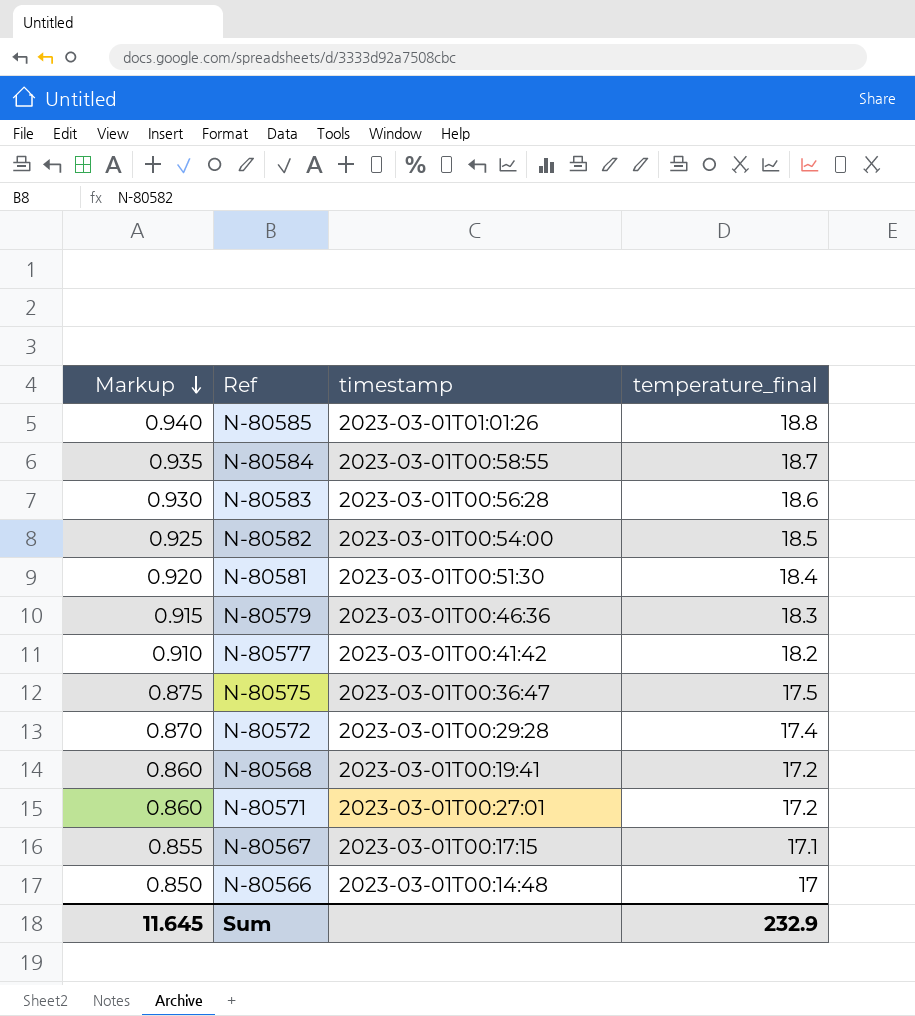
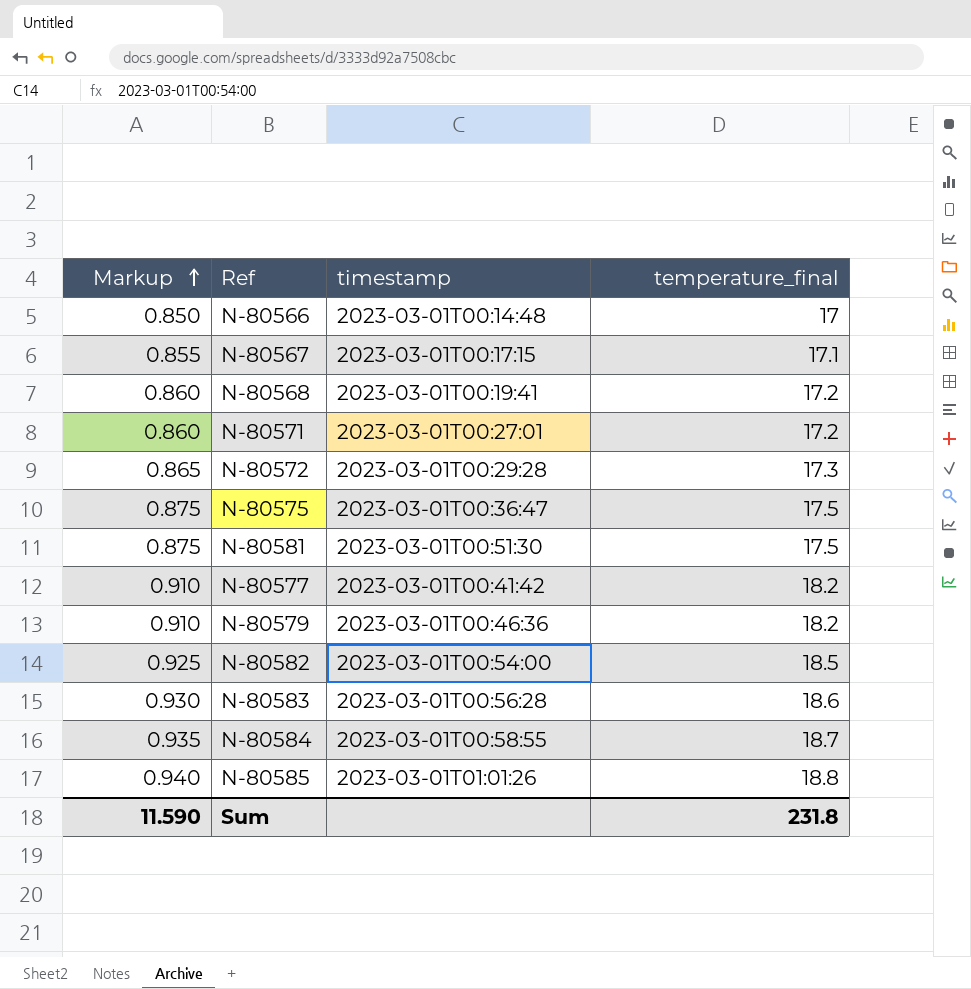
row order: Markup descending -> Markup ascending
N-80572 | Markup: 0.870 -> 0.865
N-80572 | temperature_final: 17.4 -> 17.3
N-80581 | Markup: 0.920 -> 0.875
N-80581 | temperature_final: 18.4 -> 17.5
N-80579 | Markup: 0.915 -> 0.910
N-80579 | temperature_final: 18.3 -> 18.2
Sum | Markup: 11.645 -> 11.590
Sum | temperature_final: 232.9 -> 231.8

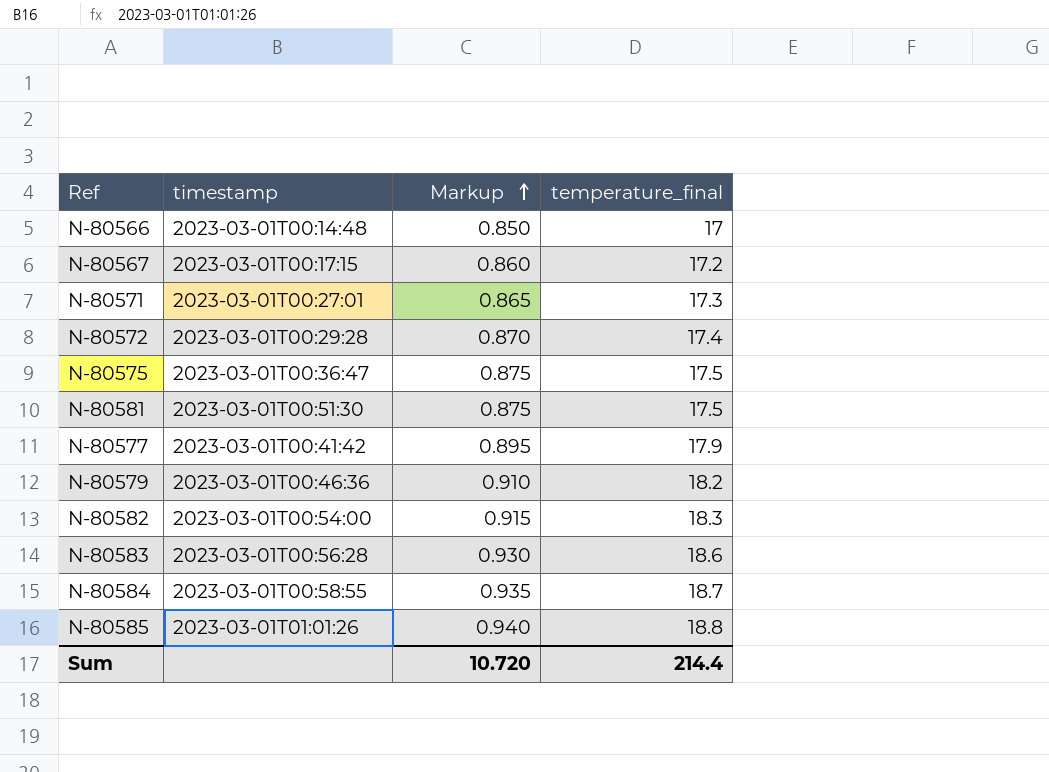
column Markup | position: 1 -> 3
row N-80568: 0.860 | 2023-03-01T00:19:41 | 17.2 -> none
N-80567 | Markup: 0.855 -> 0.860
N-80567 | temperature_final: 17.1 -> 17.2
N-80571 | Markup: 0.860 -> 0.865
N-80571 | temperature_final: 17.2 -> 17.3
N-80572 | Markup: 0.865 -> 0.870
N-80572 | temperature_final: 17.3 -> 17.4
N-80577 | Markup: 0.910 -> 0.895
N-80577 | temperature_final: 18.2 -> 17.9
N-80582 | Markup: 0.925 -> 0.915
N-80582 | temperature_final: 18.5 -> 18.3
Sum | Markup: 11.590 -> 10.720
Sum | temperature_final: 231.8 -> 214.4

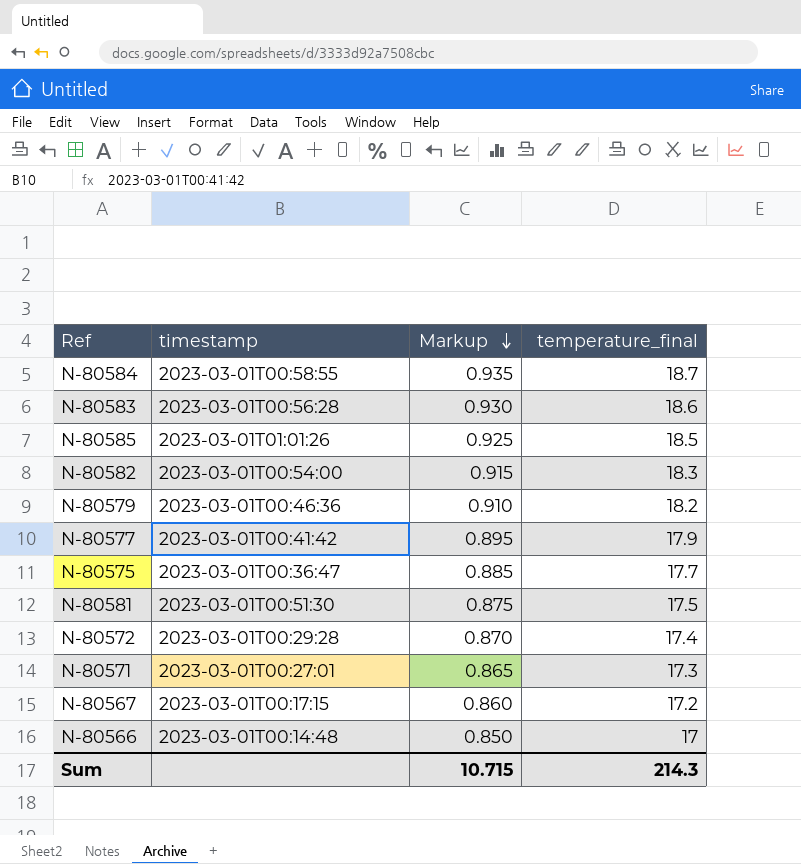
row order: Markup ascending -> Markup descending
N-80585 | Markup: 0.940 -> 0.925
N-80585 | temperature_final: 18.8 -> 18.5
N-80575 | Markup: 0.875 -> 0.885
N-80575 | temperature_final: 17.5 -> 17.7
Sum | Markup: 10.720 -> 10.715
Sum | temperature_final: 214.4 -> 214.3

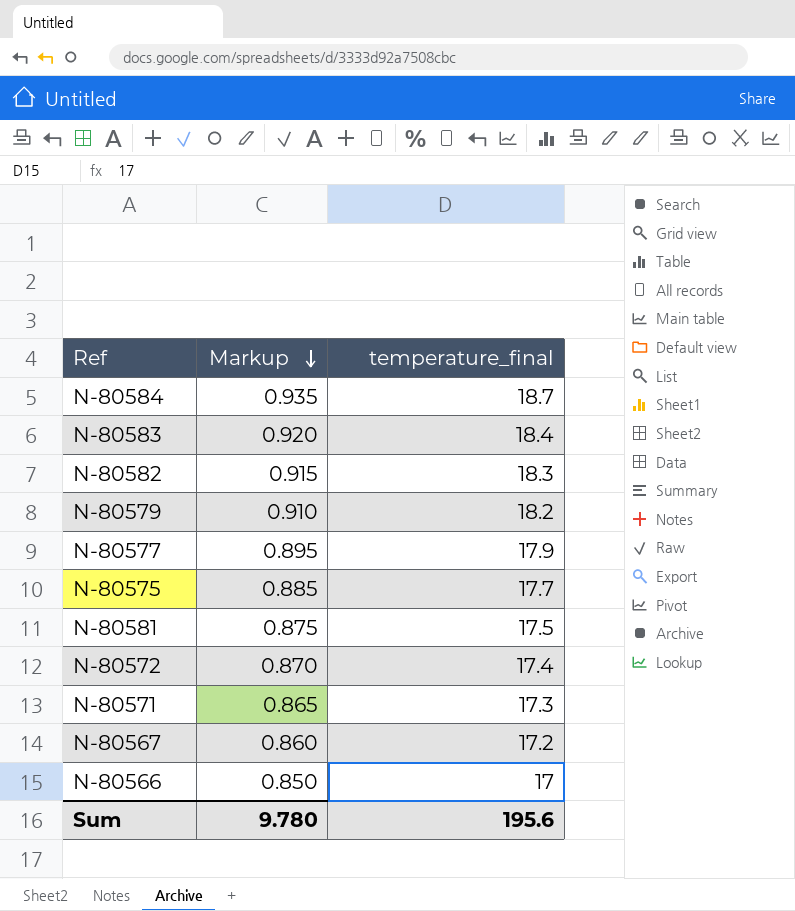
column timestamp | position: 2 -> none
row N-80585: 2023-03-01T01:01:26 | 0.925 | 18.5 -> none
N-80583 | Markup: 0.930 -> 0.920
N-80583 | temperature_final: 18.6 -> 18.4
Sum | Markup: 10.715 -> 9.780
Sum | temperature_final: 214.3 -> 195.6

